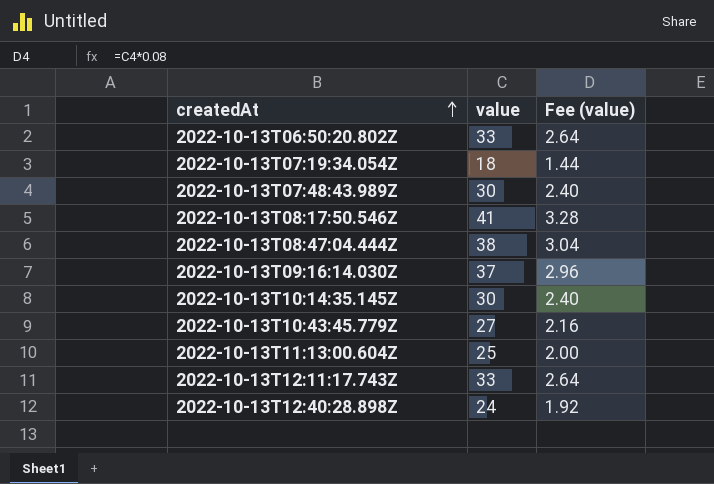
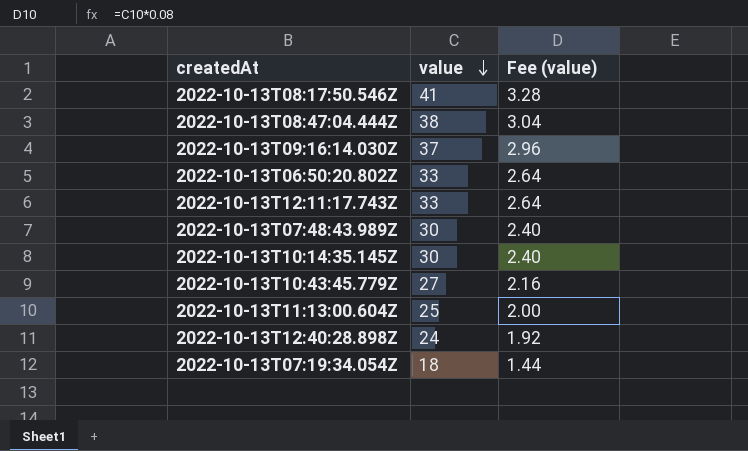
row order: createdAt ascending -> value descending

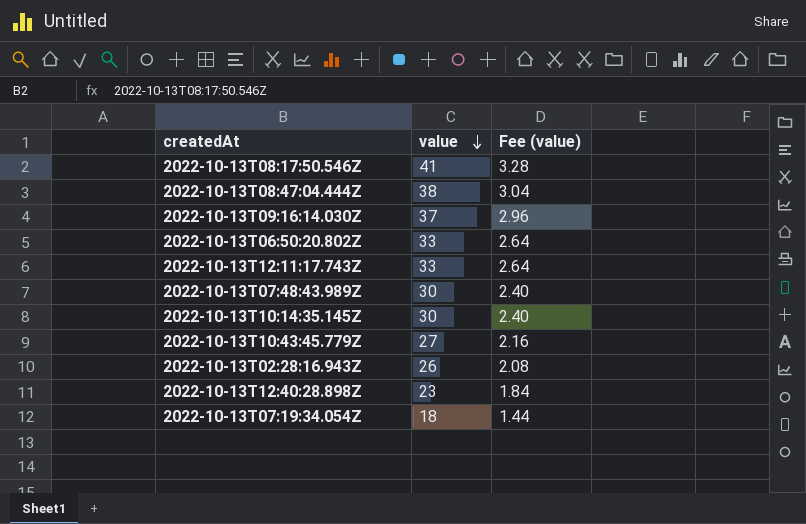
row 2022-10-13T11:13:00.604Z: 25 | 2.00 -> none
row 2022-10-13T02:28:16.943Z: none -> 26 | 2.08
2022-10-13T12:40:28.898Z | value: 24 -> 23
2022-10-13T12:40:28.898Z | Fee (value): 1.92 -> 1.84

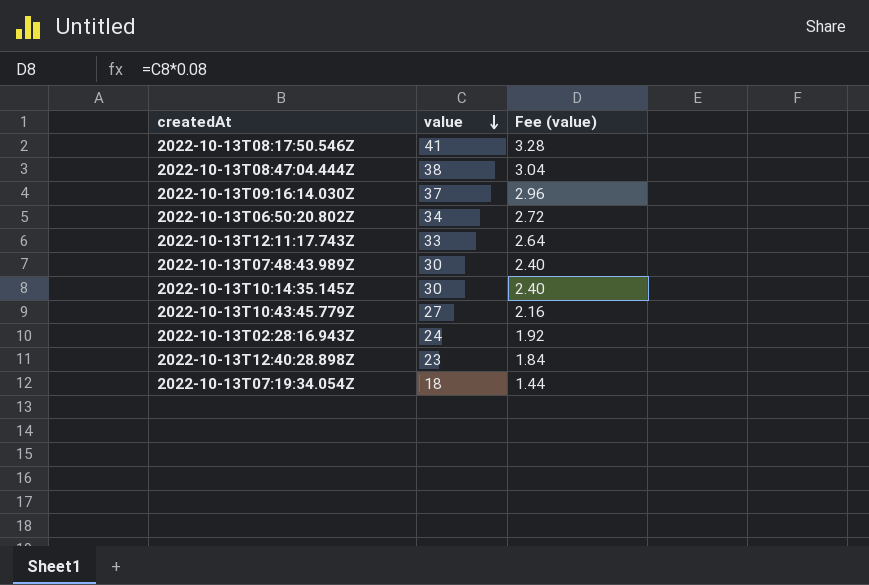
2022-10-13T06:50:20.802Z | value: 33 -> 34
2022-10-13T06:50:20.802Z | Fee (value): 2.64 -> 2.72
2022-10-13T02:28:16.943Z | value: 26 -> 24
2022-10-13T02:28:16.943Z | Fee (value): 2.08 -> 1.92

